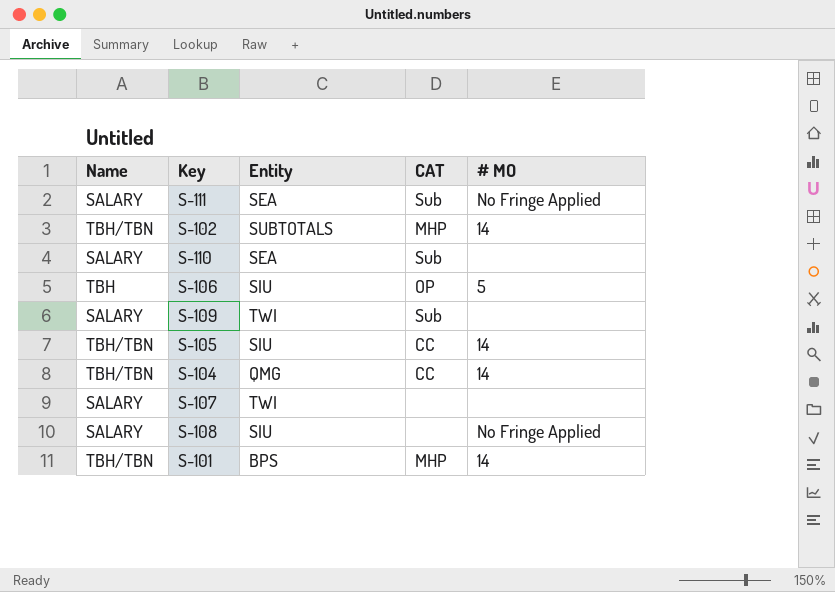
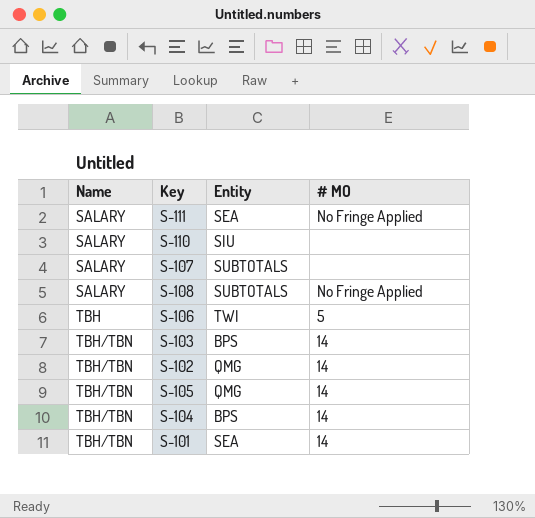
row order: none -> Name ascending
column CAT | position: 4 -> none
row S-109: SALARY | TWI | Sub | none -> none
S-110 | Entity: SEA -> SIU
S-107 | Entity: TWI -> SUBTOTALS
S-108 | Entity: SIU -> SUBTOTALS
S-106 | Entity: SIU -> TWI
row S-103: none -> TBH/TBN | BPS | 14
S-102 | Entity: SUBTOTALS -> QMG
S-105 | Entity: SIU -> QMG
S-104 | Entity: QMG -> BPS
S-101 | Entity: BPS -> SEA

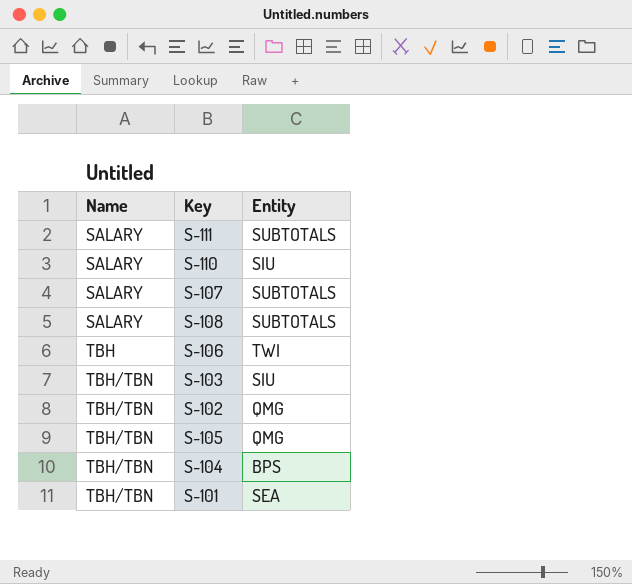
column # MO | position: 4 -> none
S-111 | Entity: SEA -> SUBTOTALS
S-103 | Entity: BPS -> SIU

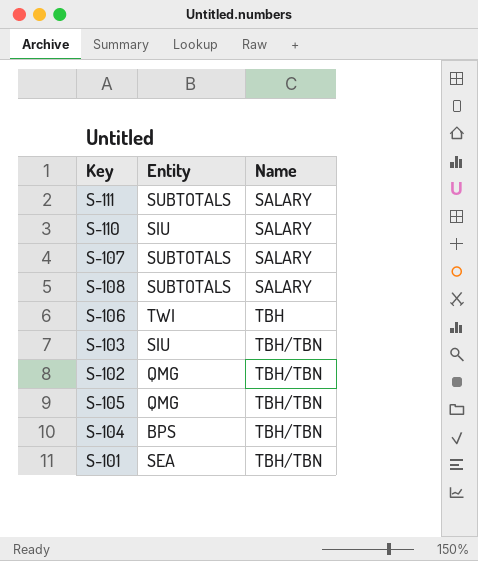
column Name | position: 1 -> 3

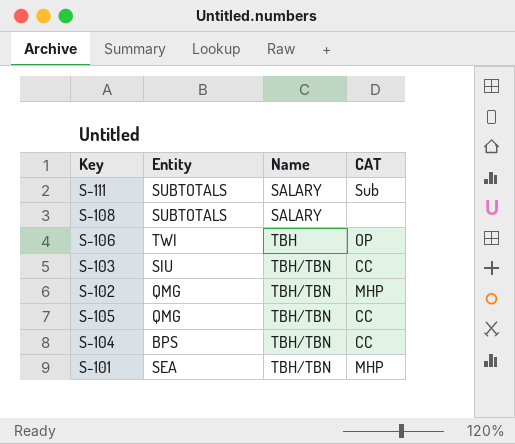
column CAT | position: none -> 4
row S-110: SIU | SALARY -> none
row S-107: SUBTOTALS | SALARY -> none

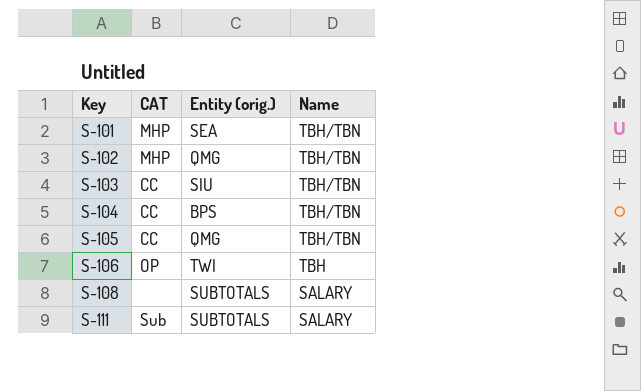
row order: Name ascending -> Key ascending
column CAT | position: 4 -> 2
column name: Entity -> Entity (orig.)

